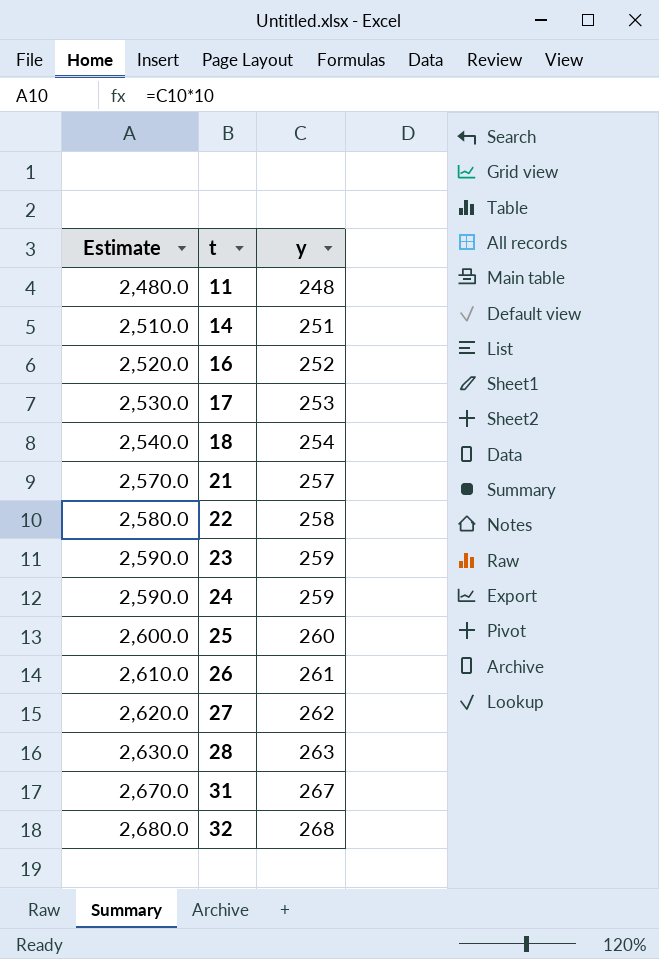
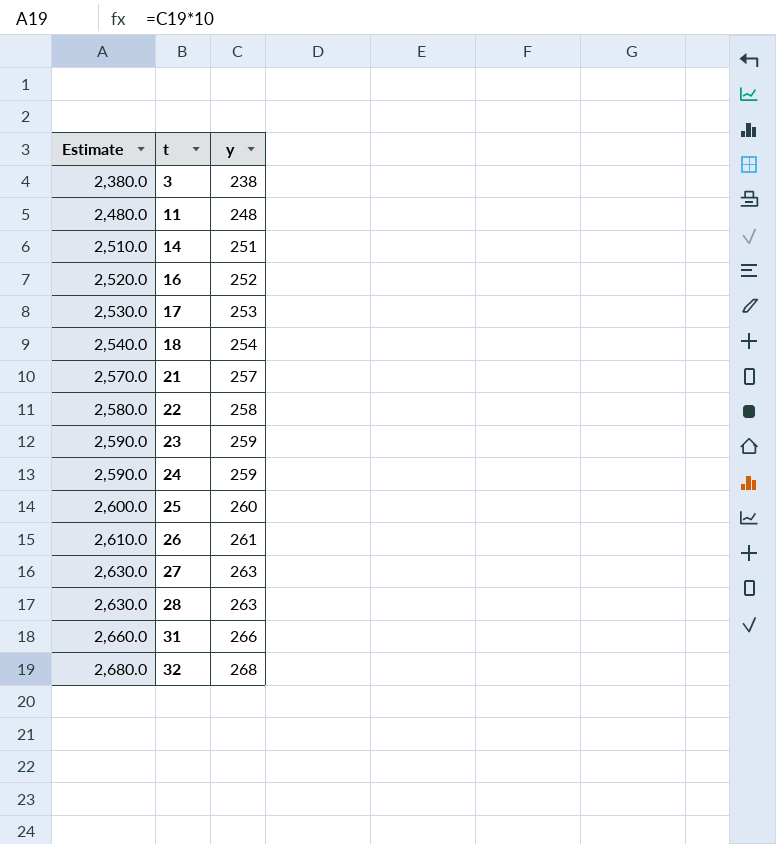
row 3: none -> 2,380.0 | 238
27 | Estimate: 2,620.0 -> 2,630.0
27 | y: 262 -> 263
31 | Estimate: 2,670.0 -> 2,660.0
31 | y: 267 -> 266

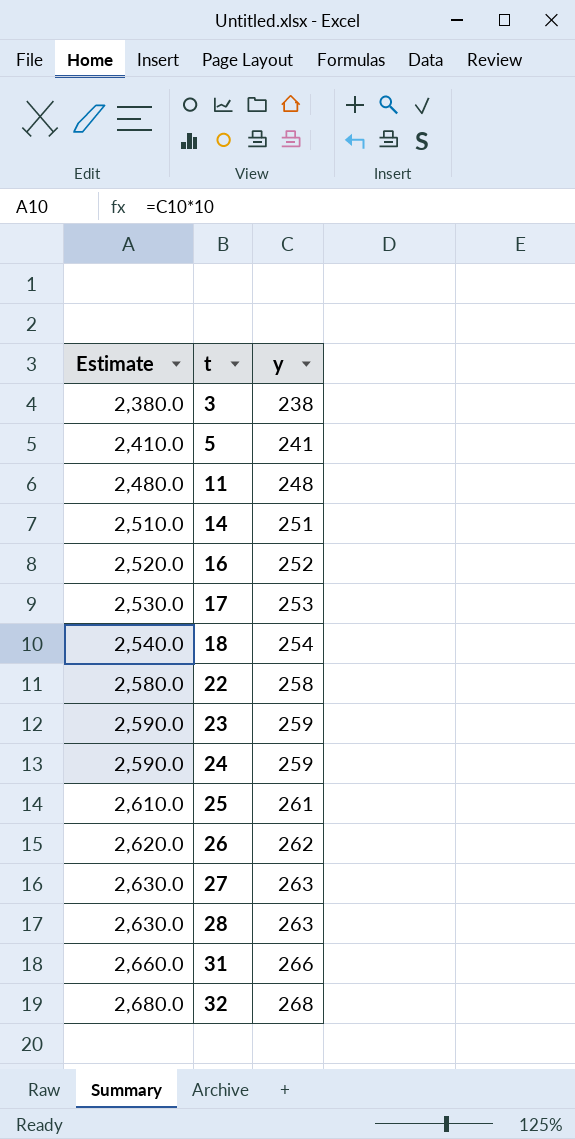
row 21: 2,570.0 | 257 -> none
row 5: none -> 2,410.0 | 241
25 | Estimate: 2,600.0 -> 2,610.0
25 | y: 260 -> 261
26 | Estimate: 2,610.0 -> 2,620.0
26 | y: 261 -> 262

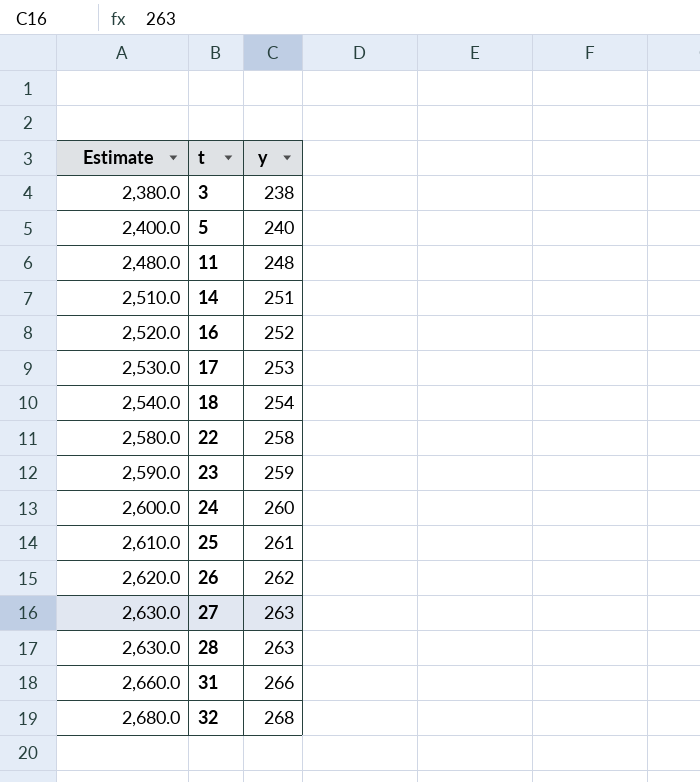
5 | Estimate: 2,410.0 -> 2,400.0
5 | y: 241 -> 240
24 | Estimate: 2,590.0 -> 2,600.0
24 | y: 259 -> 260

